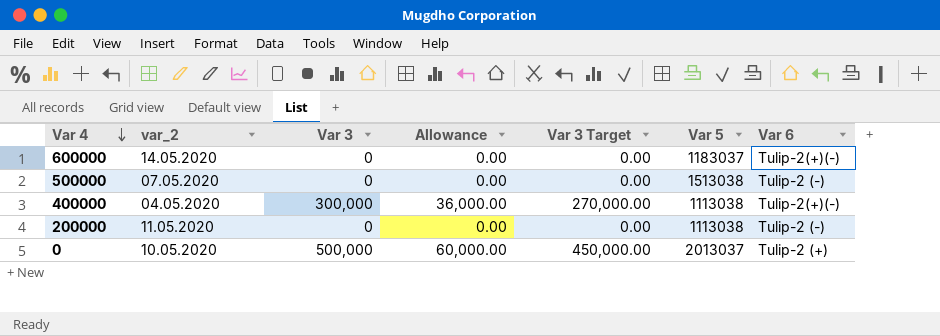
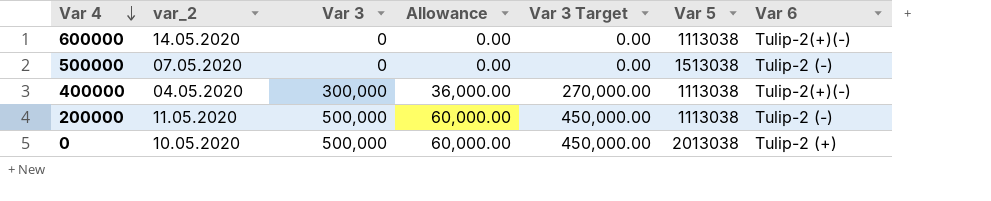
600000 | Var 5: 1183037 -> 1113038
200000 | Var 3: 0 -> 500,000
200000 | Allowance: 0.00 -> 60,000.00
200000 | Var 3 Target: 0.00 -> 450,000.00
0 | Var 5: 2013037 -> 2013038

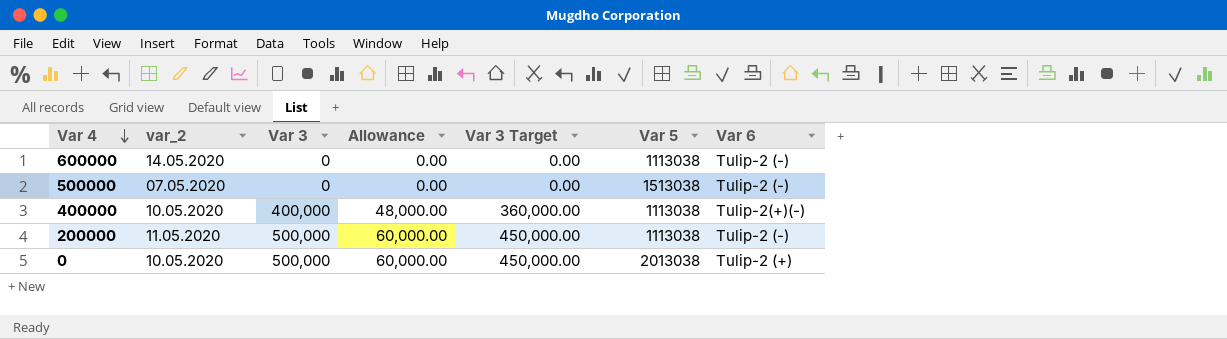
600000 | Var 6: Tulip-2(+)(-) -> Tulip-2 (-)
400000 | var_2: 04.05.2020 -> 10.05.2020
400000 | Var 3: 300,000 -> 400,000
400000 | Allowance: 36,000.00 -> 48,000.00
400000 | Var 3 Target: 270,000.00 -> 360,000.00

